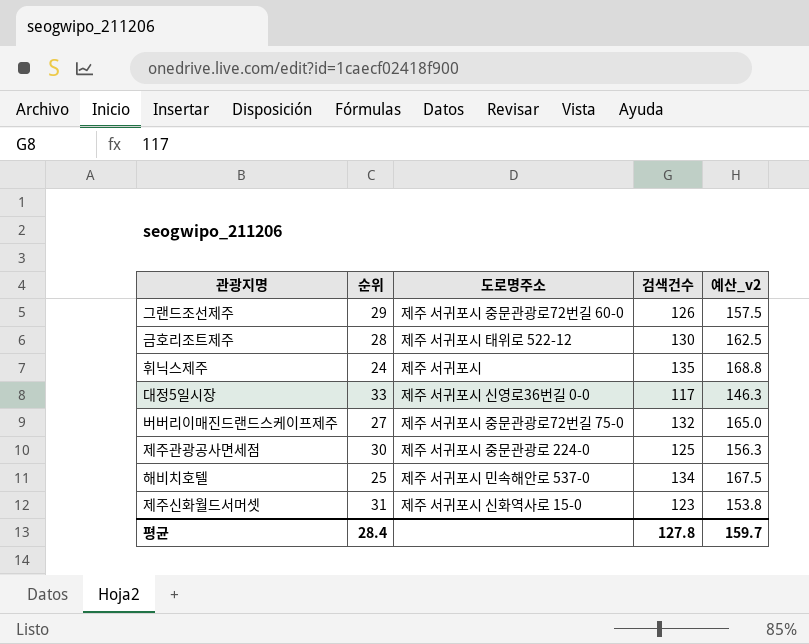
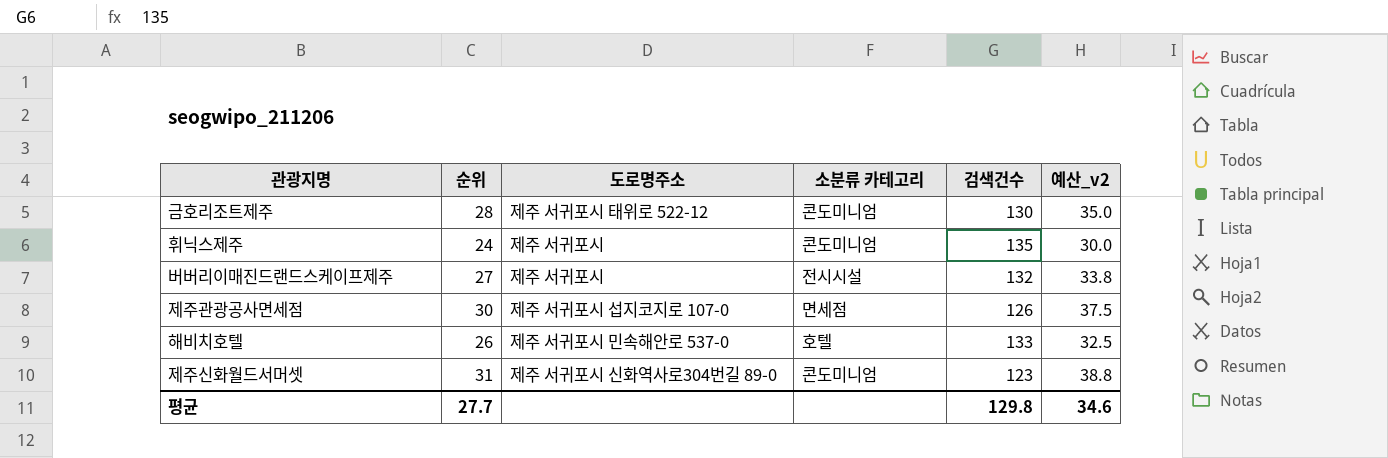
column 소분류 카테고리 | position: none -> 4
column 예산_v2 | formula: [검색건수] * 1.25 -> [순위] * 1.25
row 그랜드조선제주: 29 | 제주 서귀포시 중문관광로72번길 60-0 | 126 | 157.5 -> none
row 대정5일시장: 33 | 제주 서귀포시 신영로36번길 0-0 | 117 | 146.3 -> none
버버리이매진드랜드스케이프제주 | 도로명주소: 제주 서귀포시 중문관광로72번길 75-0 -> 제주 서귀포시
제주관광공사면세점 | 도로명주소: 제주 서귀포시 중문관광로 224-0 -> 제주 서귀포시 섭지코지로 107-0
제주관광공사면세점 | 검색건수: 125 -> 126
해비치호텔 | 순위: 25 -> 26
해비치호텔 | 검색건수: 134 -> 133
제주신화월드서머셋 | 도로명주소: 제주 서귀포시 신화역사로 15-0 -> 제주 서귀포시 신화역사로304번길 89-0
평균 | 순위: 28.4 -> 27.7
평균 | 검색건수: 127.8 -> 129.8
평균 | 예산_v2: 159.7 -> 34.6

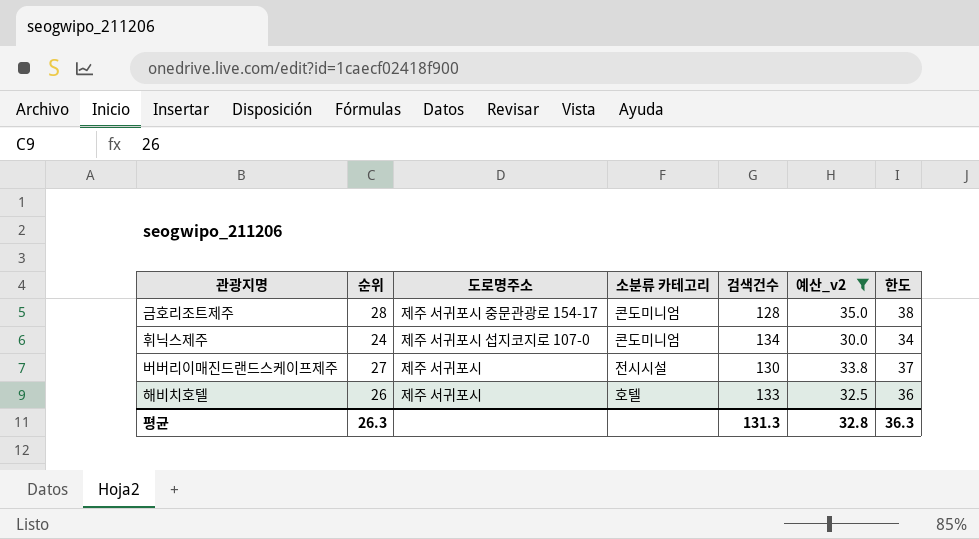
filter: none -> 예산_v2 <= 35.0
column 한도 | formula: none -> [순위] + 10
금호리조트제주 | 도로명주소: 제주 서귀포시 태위로 522-12 -> 제주 서귀포시 중문관광로 154-17
금호리조트제주 | 검색건수: 130 -> 128
휘닉스제주 | 도로명주소: 제주 서귀포시 -> 제주 서귀포시 섭지코지로 107-0
휘닉스제주 | 검색건수: 135 -> 134
버버리이매진드랜드스케이프제주 | 검색건수: 132 -> 130
해비치호텔 | 도로명주소: 제주 서귀포시 민속해안로 537-0 -> 제주 서귀포시
평균 | 순위: 27.7 -> 26.3
평균 | 검색건수: 129.8 -> 131.3
평균 | 예산_v2: 34.6 -> 32.8

